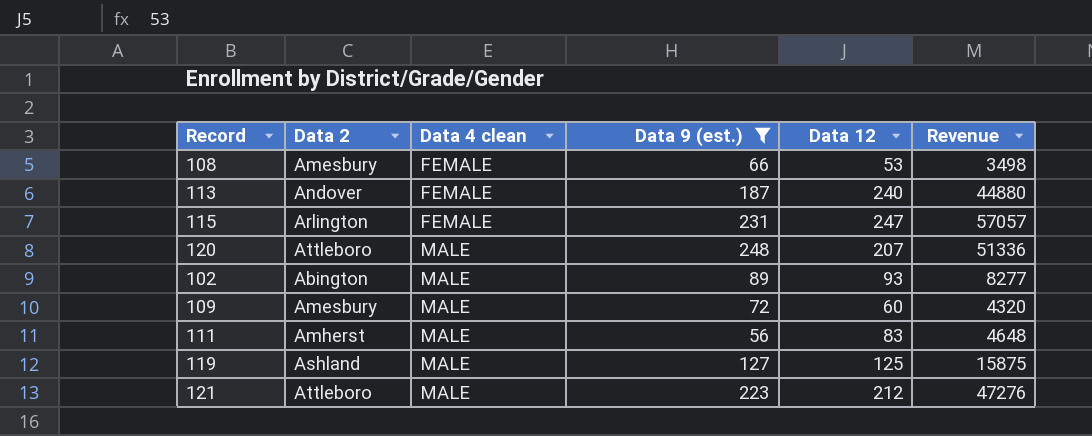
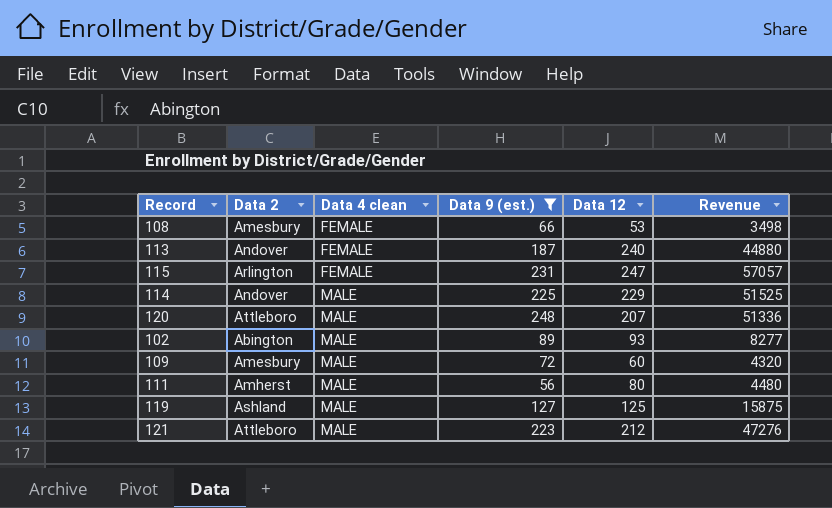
row 114: none -> Andover | MALE | 225 | 229 | 51525
111 | Data 12: 83 -> 80
111 | Revenue: 4648 -> 4480

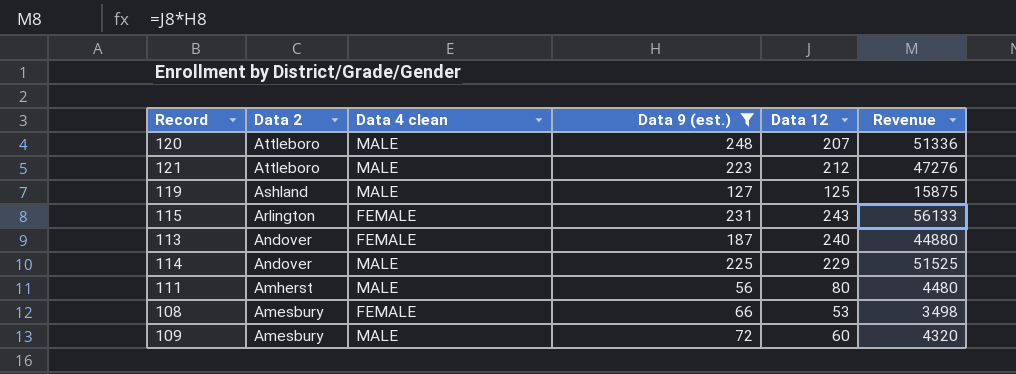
row order: Data 4 clean ascending -> Data 2 descending
row 102: Abington | MALE | 89 | 93 | 8277 -> none
115 | Data 12: 247 -> 243
115 | Revenue: 57057 -> 56133

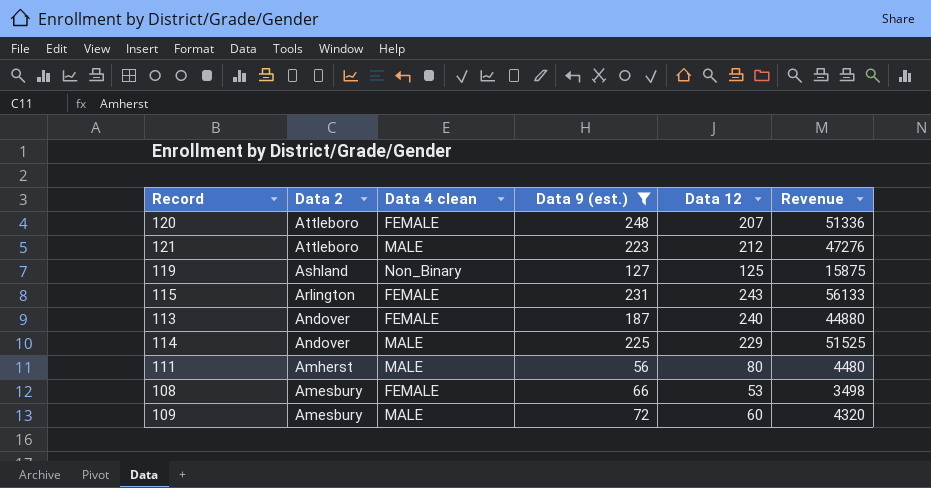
120 | Data 4 clean: MALE -> FEMALE
119 | Data 4 clean: MALE -> Non_Binary

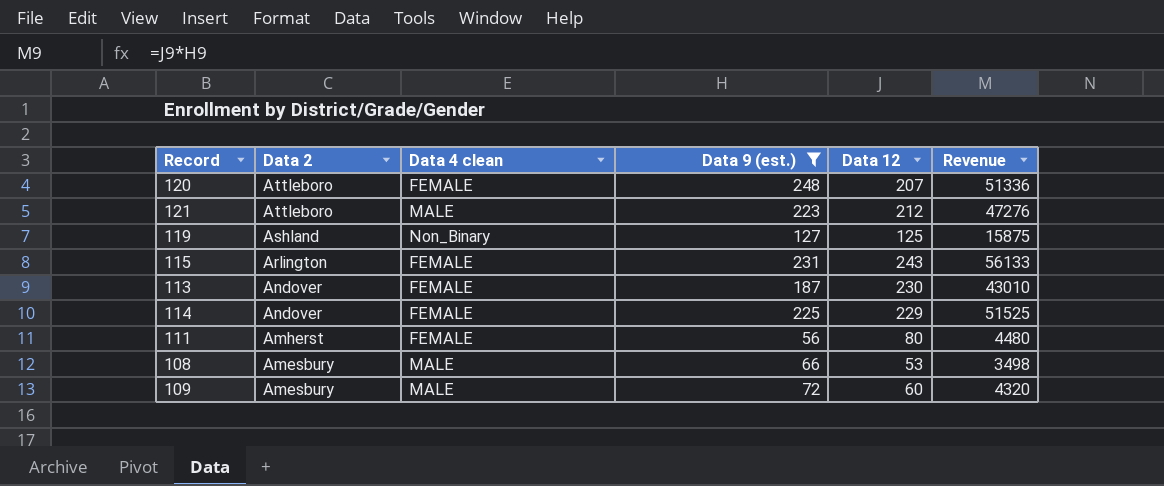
113 | Data 12: 240 -> 230
113 | Revenue: 44880 -> 43010
114 | Data 4 clean: MALE -> FEMALE
111 | Data 4 clean: MALE -> FEMALE
108 | Data 4 clean: FEMALE -> MALE

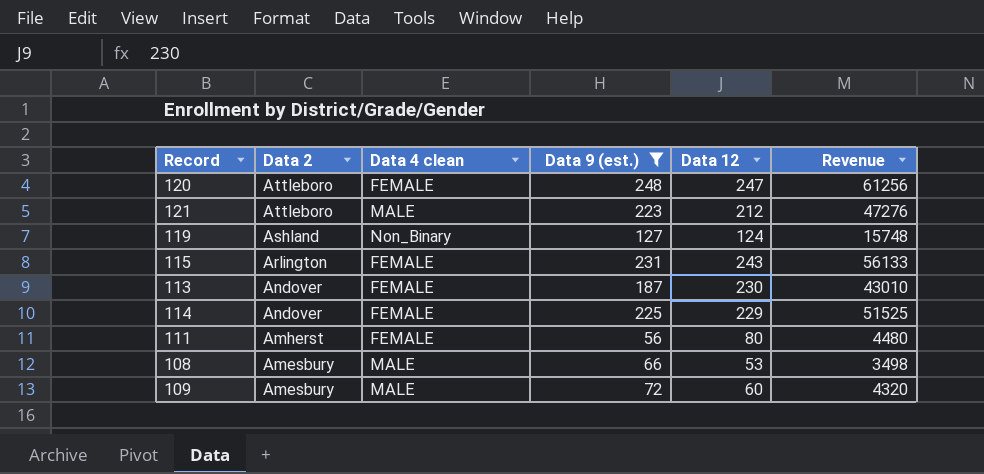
120 | Data 12: 207 -> 247
120 | Revenue: 51336 -> 61256
119 | Data 12: 125 -> 124
119 | Revenue: 15875 -> 15748

